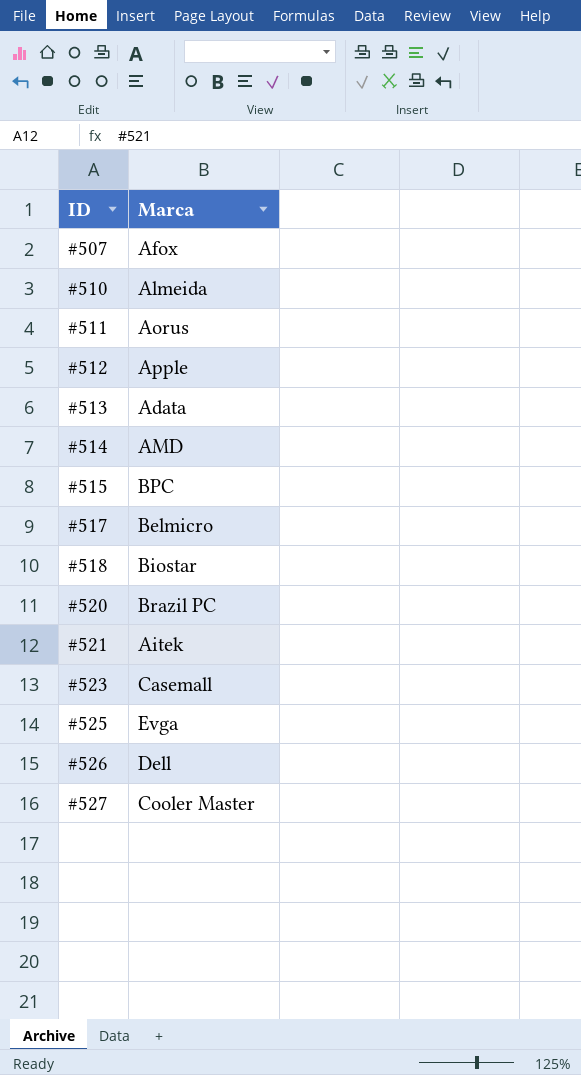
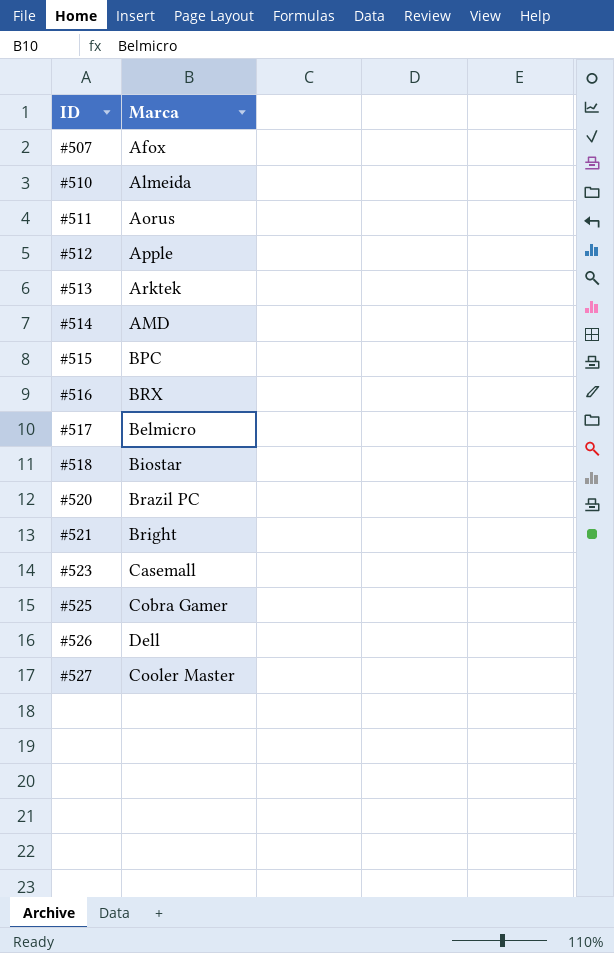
#513 | Marca: Adata -> Arktek
row #516: none -> BRX
#521 | Marca: Aitek -> Bright
#525 | Marca: Evga -> Cobra Gamer

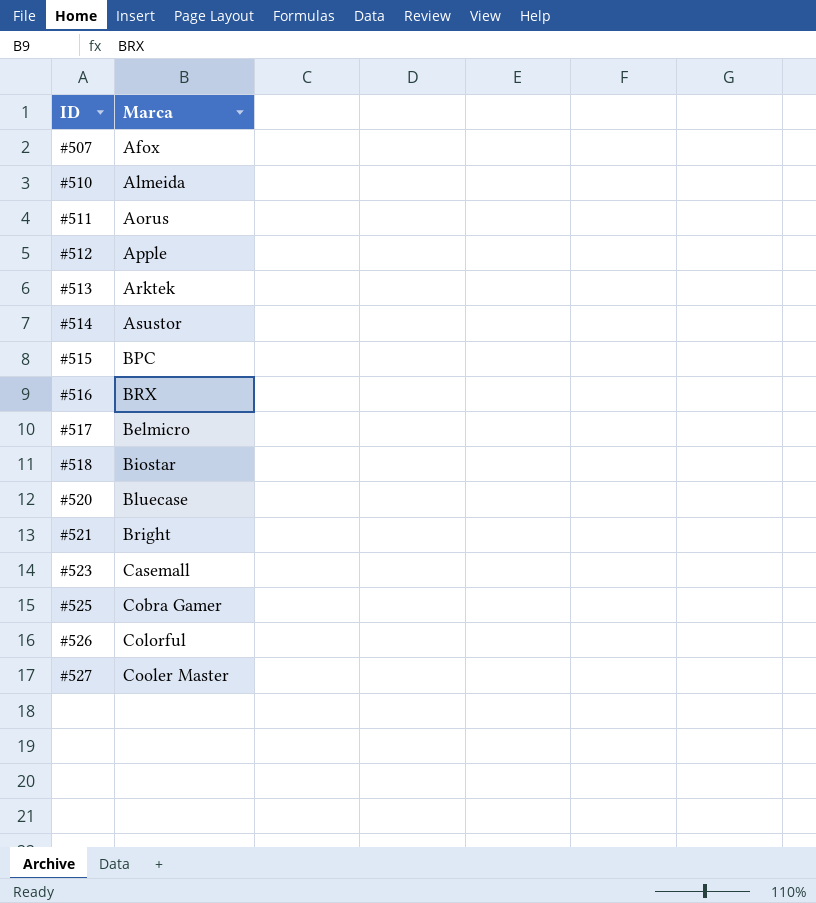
#514 | Marca: AMD -> Asustor
#520 | Marca: Brazil PC -> Bluecase
#526 | Marca: Dell -> Colorful

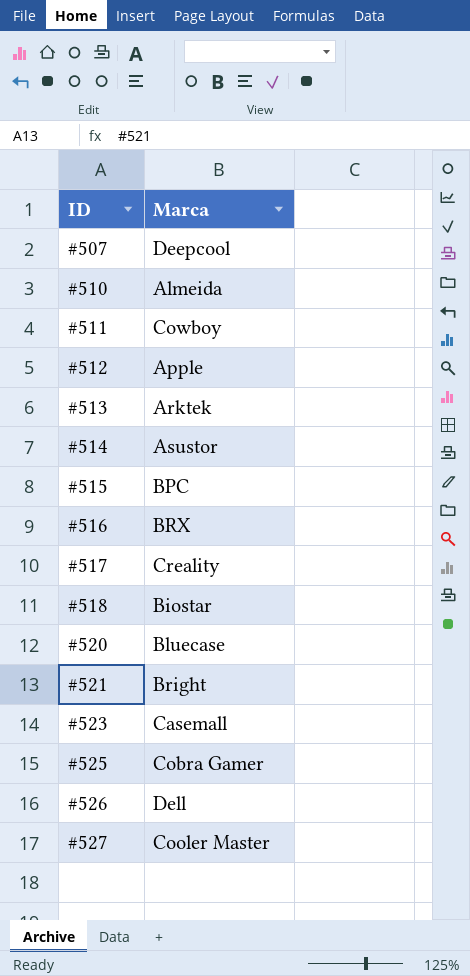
#507 | Marca: Afox -> Deepcool
#511 | Marca: Aorus -> Cowboy
#517 | Marca: Belmicro -> Creality
#526 | Marca: Colorful -> Dell

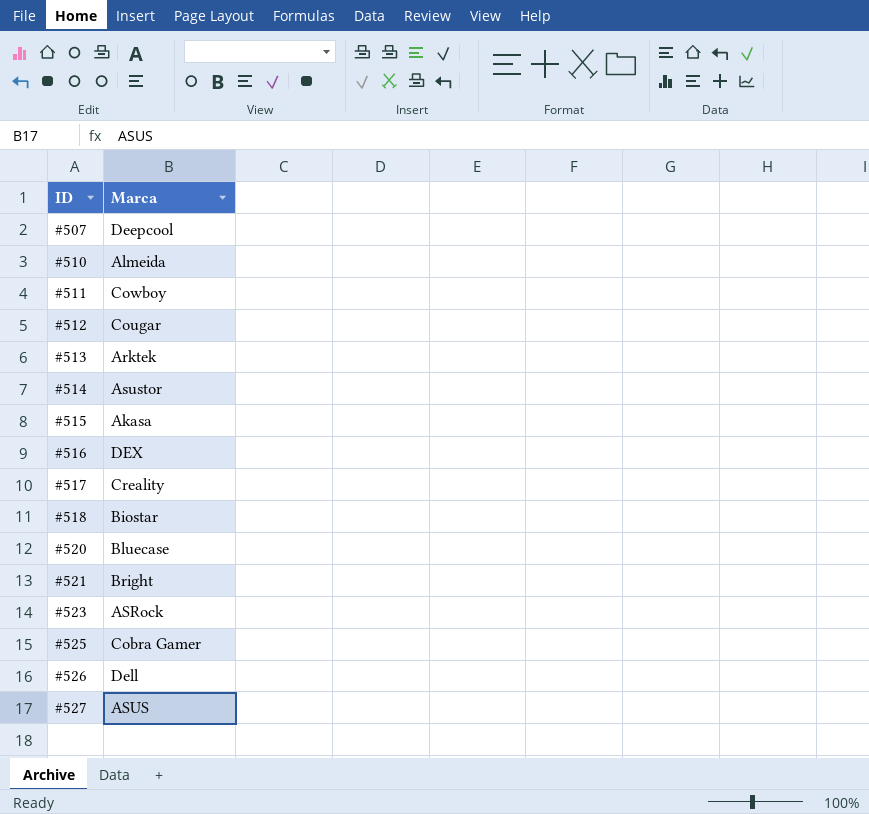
#512 | Marca: Apple -> Cougar
#515 | Marca: BPC -> Akasa
#516 | Marca: BRX -> DEX
#523 | Marca: Casemall -> ASRock
#527 | Marca: Cooler Master -> ASUS

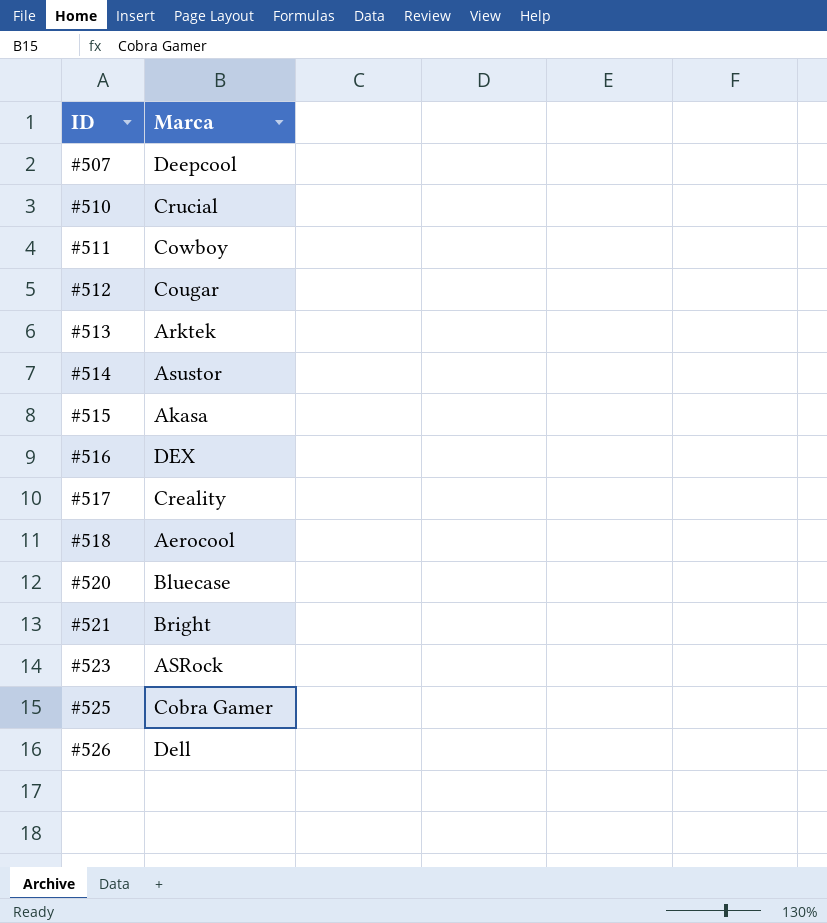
row #527: ASUS -> none
#510 | Marca: Almeida -> Crucial
#518 | Marca: Biostar -> Aerocool

